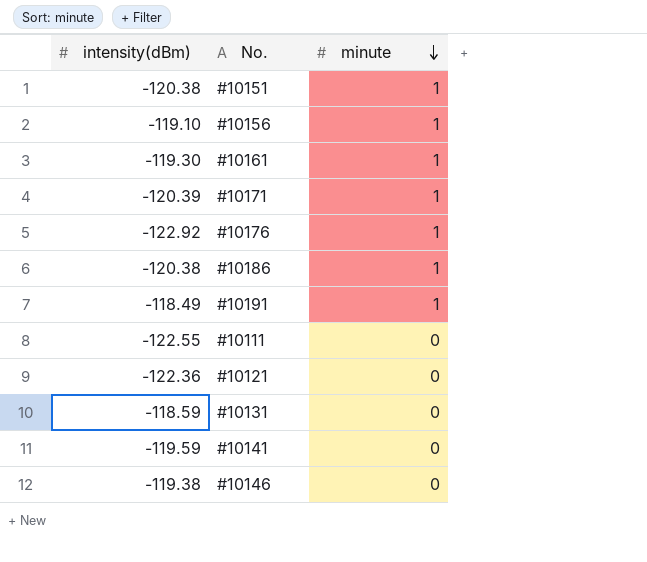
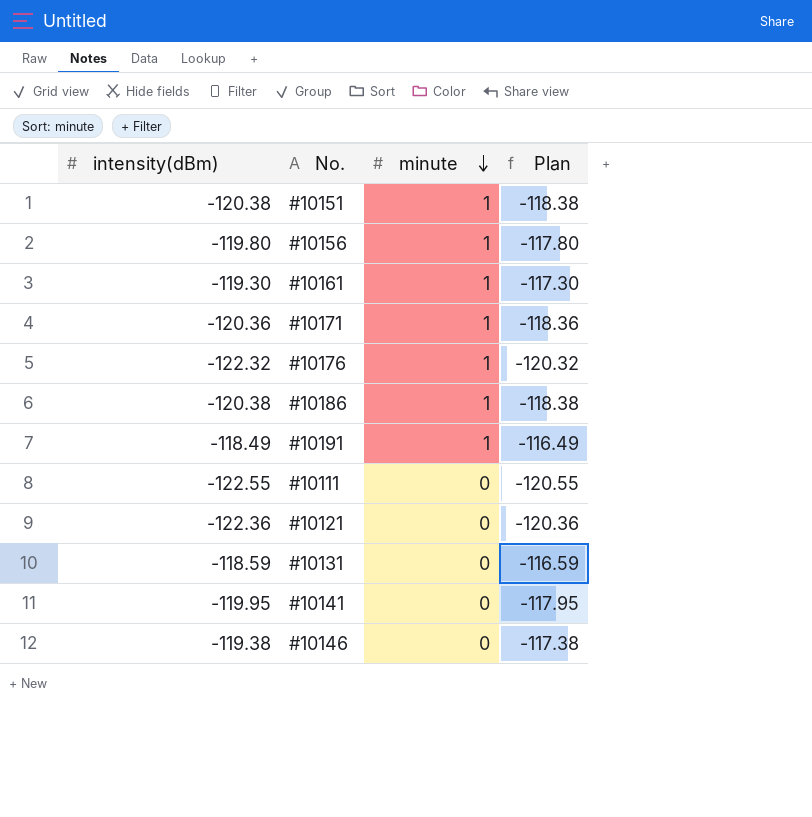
column Plan | formula: none -> [intensity(dBm)] + 2
#10156 | intensity(dBm): -119.10 -> -119.80
#10171 | intensity(dBm): -120.39 -> -120.36
#10176 | intensity(dBm): -122.92 -> -122.32
#10141 | intensity(dBm): -119.59 -> -119.95

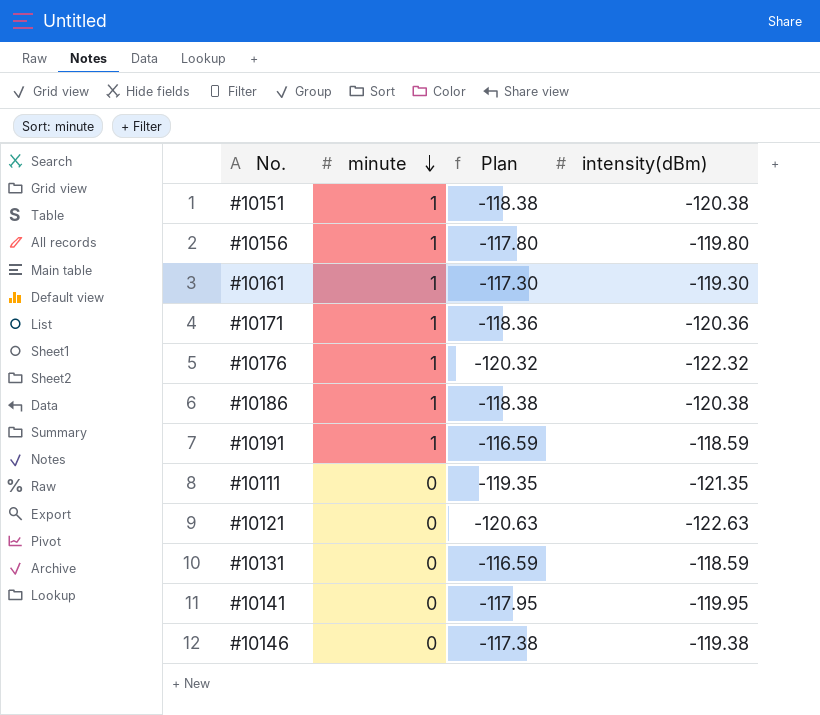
column intensity(dBm) | position: 1 -> 4
#10191 | Plan: -116.49 -> -116.59
#10191 | intensity(dBm): -118.49 -> -118.59
#10111 | Plan: -120.55 -> -119.35
#10111 | intensity(dBm): -122.55 -> -121.35
#10121 | Plan: -120.36 -> -120.63
#10121 | intensity(dBm): -122.36 -> -122.63

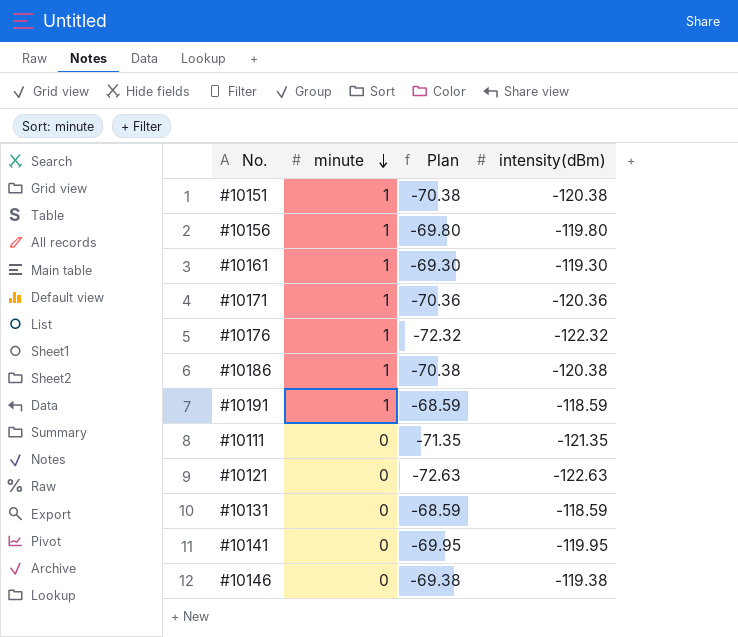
column Plan | formula: [intensity(dBm)] + 2 -> [intensity(dBm)] + 50

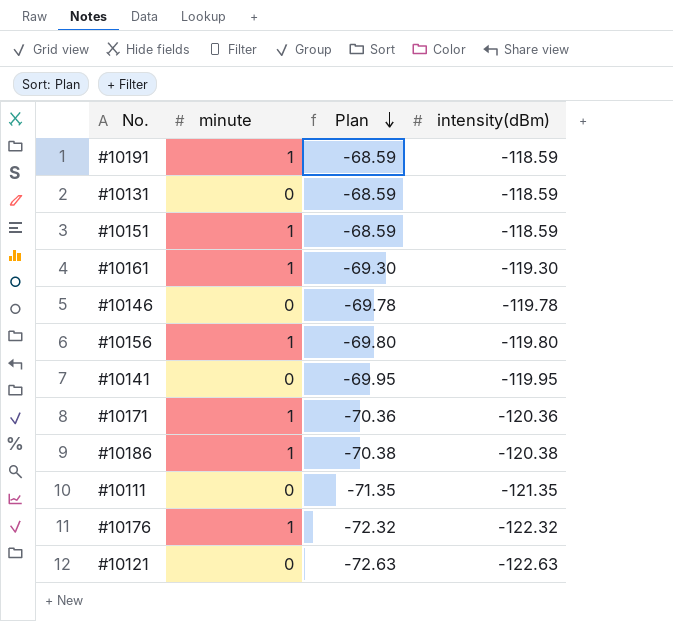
row order: minute descending -> Plan descending
#10151 | Plan: -70.38 -> -68.59
#10151 | intensity(dBm): -120.38 -> -118.59
#10146 | Plan: -69.38 -> -69.78
#10146 | intensity(dBm): -119.38 -> -119.78

